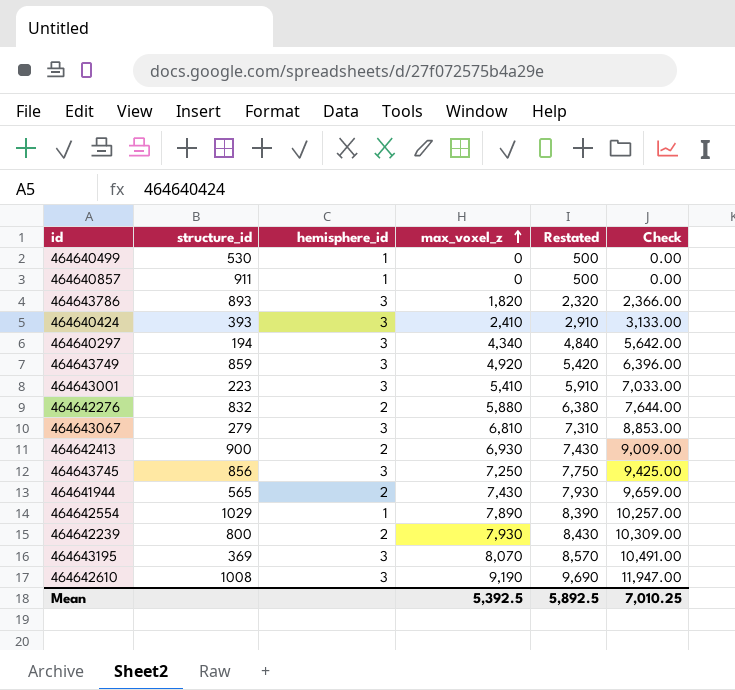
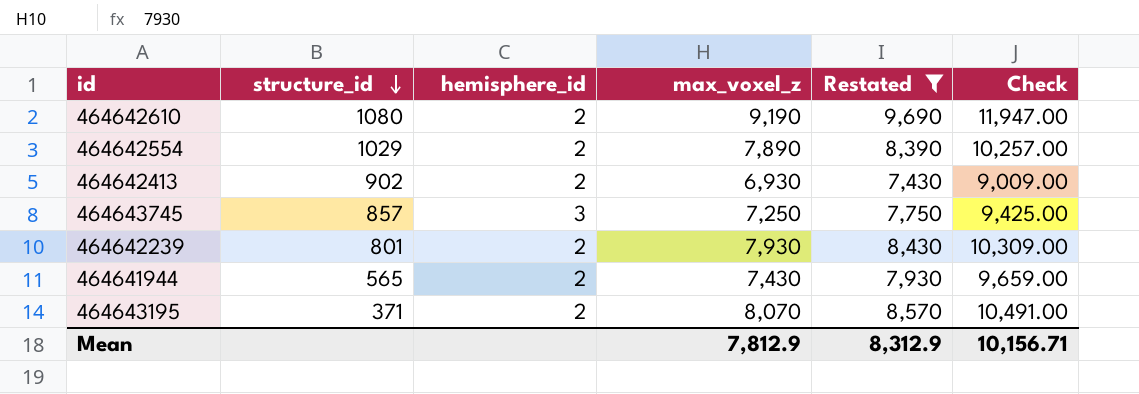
filter: none -> Restated >= 7,430
row order: max_voxel_z ascending -> structure_id descending
464642610 | structure_id: 1008 -> 1080
464642610 | hemisphere_id: 3 -> 2
464642554 | hemisphere_id: 1 -> 2
464642413 | structure_id: 900 -> 902
464643745 | structure_id: 856 -> 857
464642239 | structure_id: 800 -> 801
464643195 | structure_id: 369 -> 371
464643195 | hemisphere_id: 3 -> 2
Mean | max_voxel_z: 5,392.5 -> 7,812.9
Mean | Restated: 5,892.5 -> 8,312.9
Mean | Check: 7,010.25 -> 10,156.71

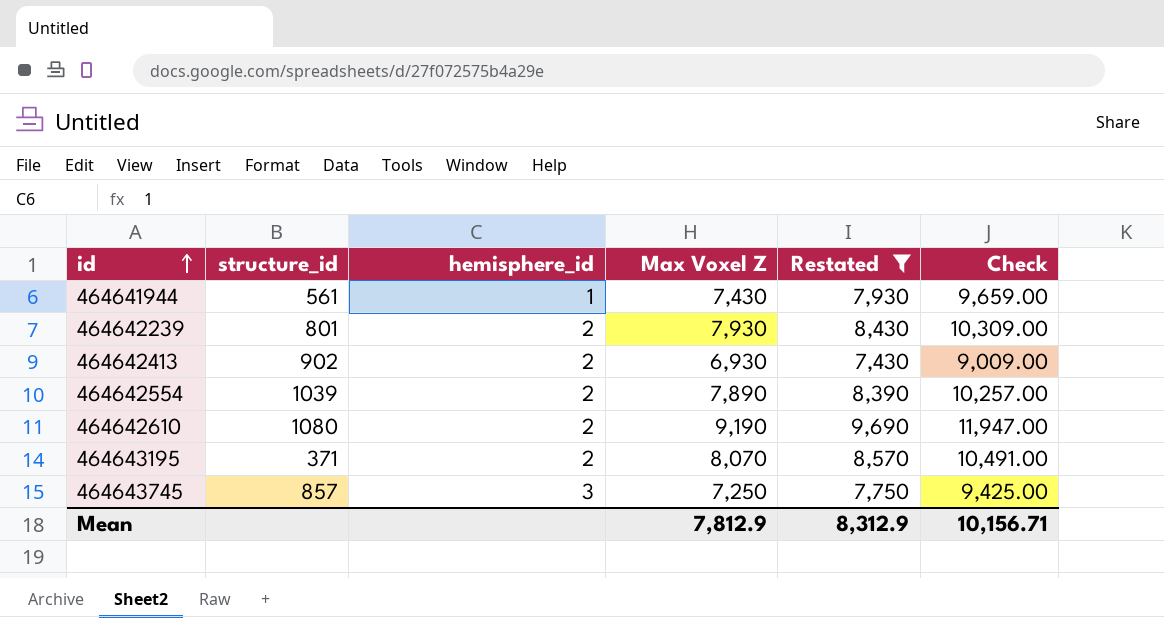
row order: structure_id descending -> id ascending
column name: max_voxel_z -> Max Voxel Z
464641944 | structure_id: 565 -> 561
464641944 | hemisphere_id: 2 -> 1
464642554 | structure_id: 1029 -> 1039

